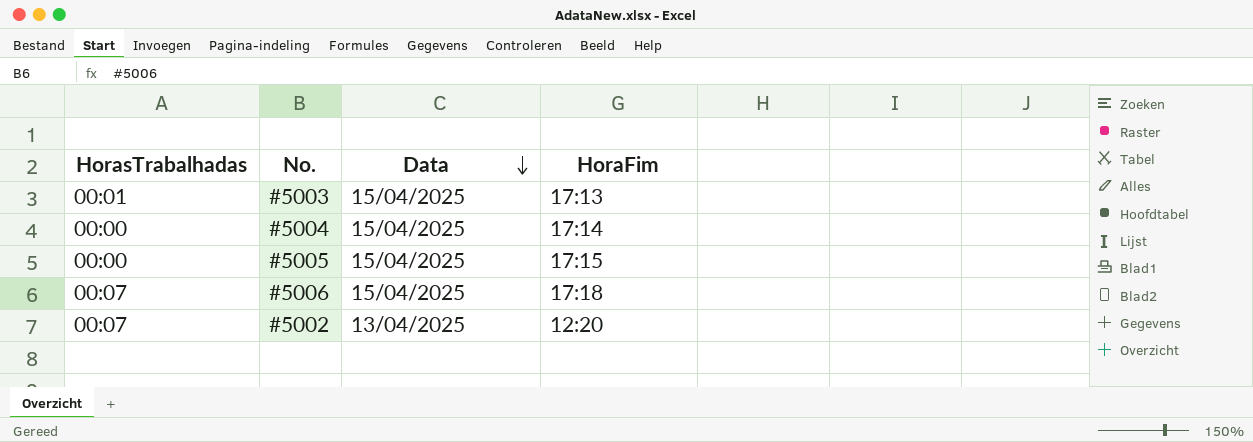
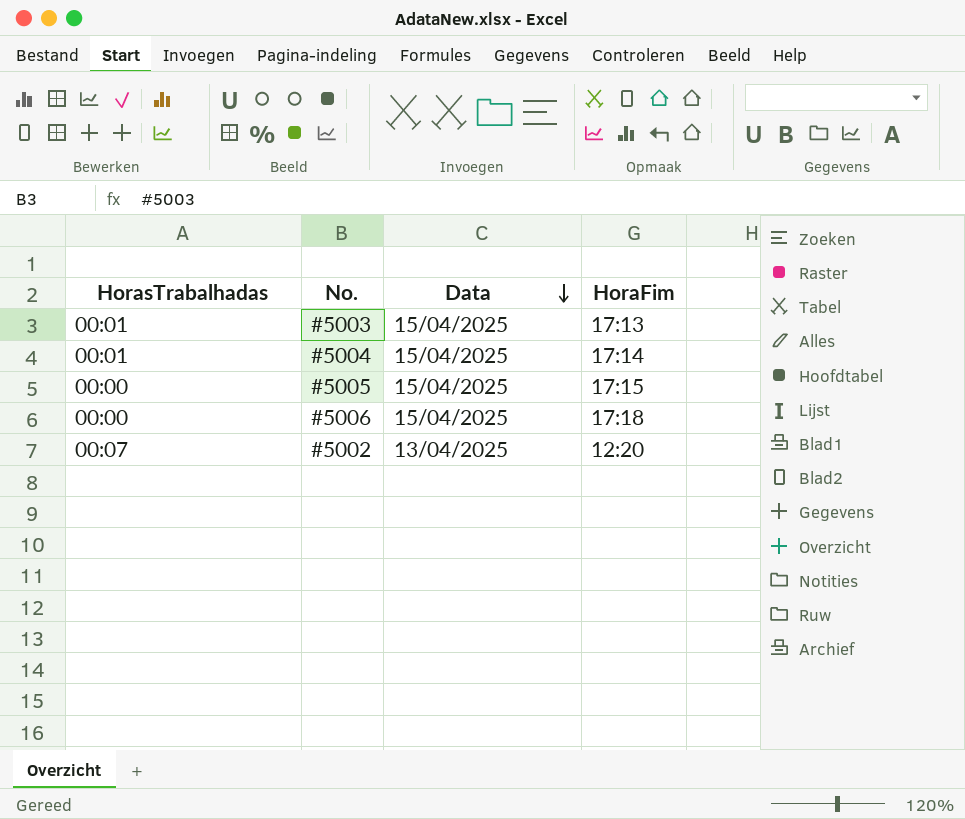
#5004 | HorasTrabalhadas: 00:00 -> 00:01
#5006 | HorasTrabalhadas: 00:07 -> 00:00

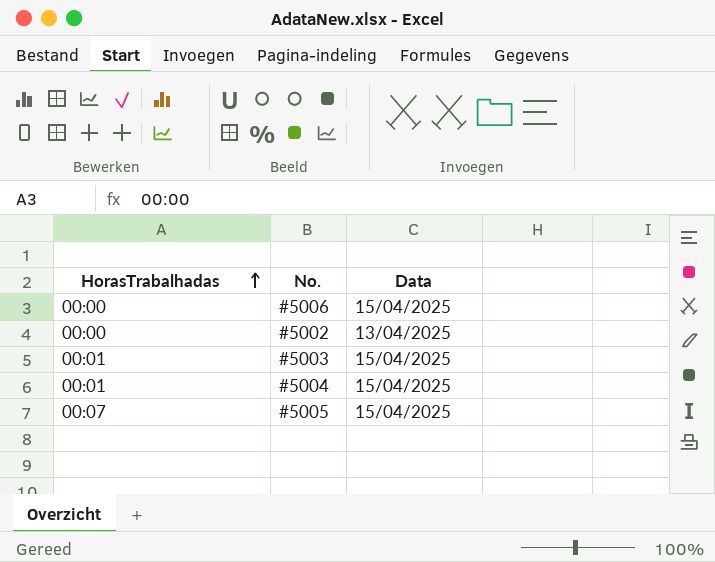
row order: Data descending -> HorasTrabalhadas ascending
column HoraFim | position: 4 -> none
#5002 | HorasTrabalhadas: 00:07 -> 00:00
#5005 | HorasTrabalhadas: 00:00 -> 00:07

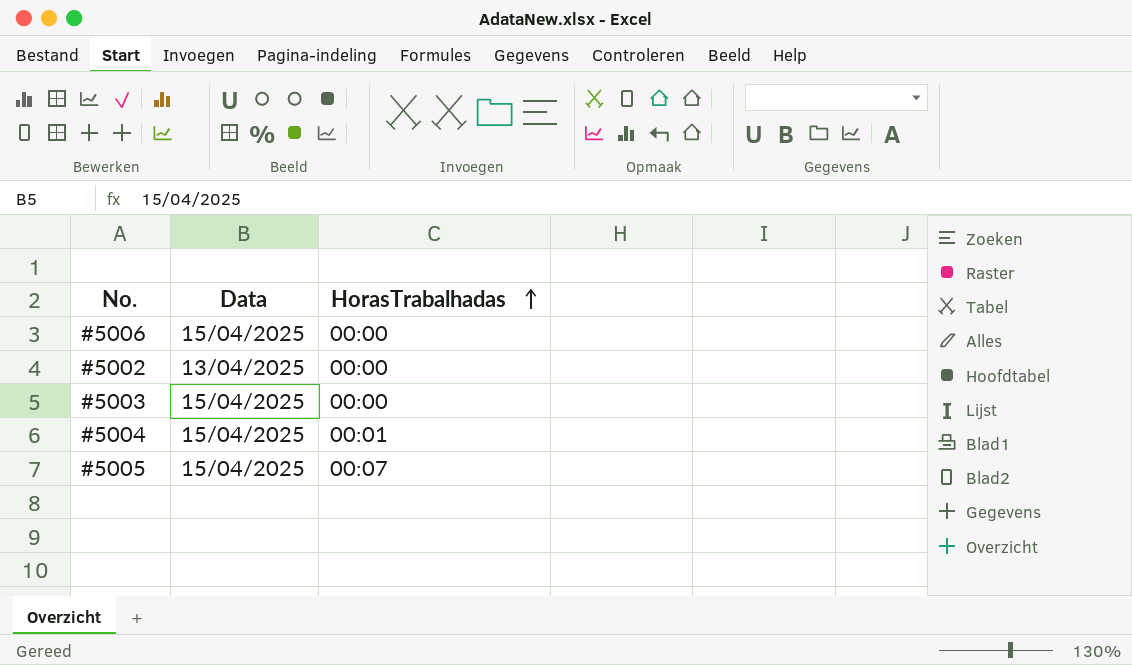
column HorasTrabalhadas | position: 1 -> 3
#5003 | HorasTrabalhadas: 00:01 -> 00:00

